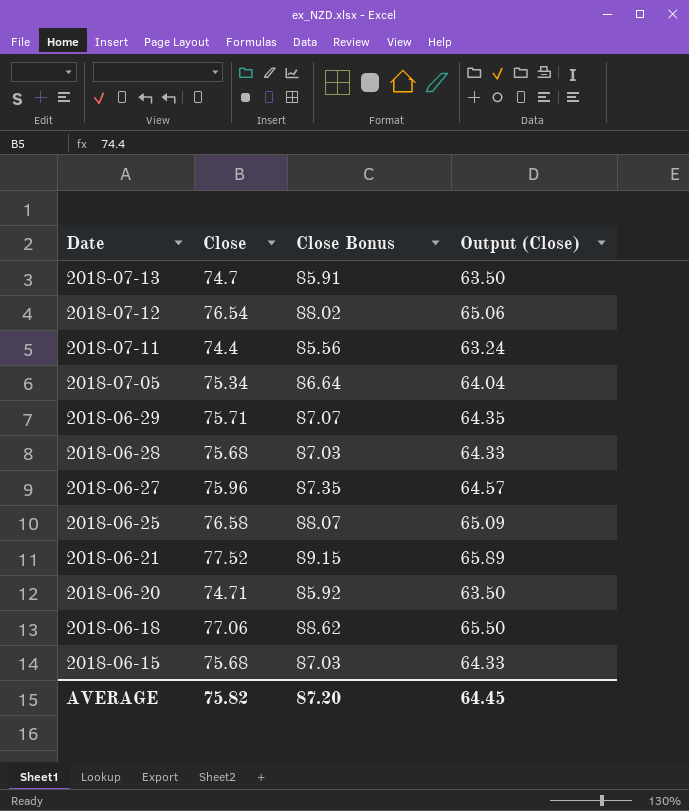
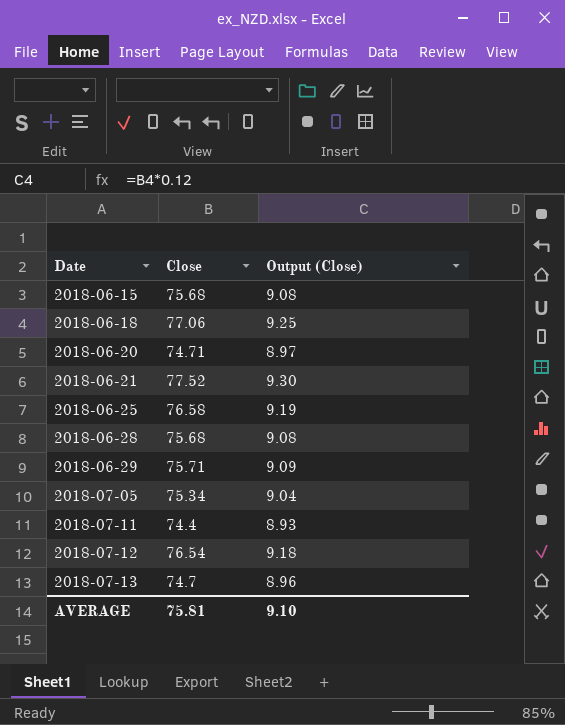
row order: Date descending -> Date ascending
column Close Bonus | formula: [Close] * 1.15 -> none
column Output (Close) | formula: [Close] * 0.85 -> [Close] * 0.12
row 2018-06-27: 75.96 | 87.35 | 64.57 -> none
AVERAGE | Close: 75.82 -> 75.81
AVERAGE | Output (Close): 64.45 -> 9.10

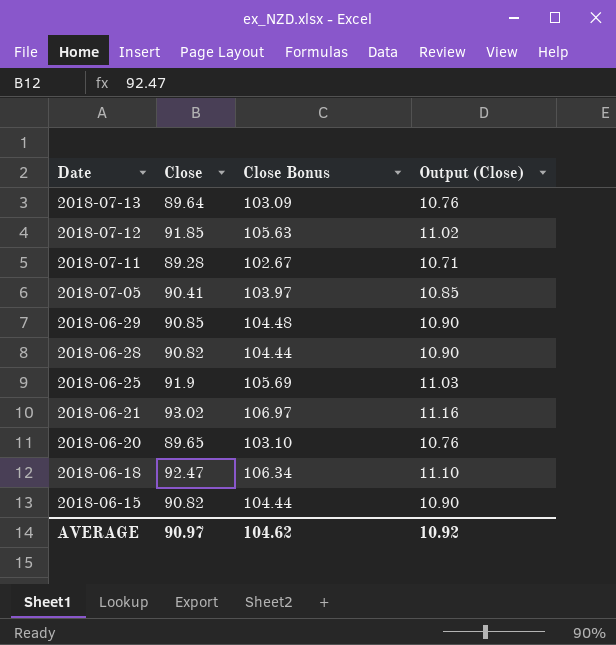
row order: Date ascending -> Date descending
column Close Bonus | formula: none -> [Close] * 1.15
2018-07-13 | Close: 74.7 -> 89.64
2018-07-13 | Output (Close): 8.96 -> 10.76
2018-07-12 | Close: 76.54 -> 91.85
2018-07-12 | Output (Close): 9.18 -> 11.02
2018-07-11 | Close: 74.4 -> 89.28
2018-07-11 | Output (Close): 8.93 -> 10.71
2018-07-05 | Close: 75.34 -> 90.41
2018-07-05 | Output (Close): 9.04 -> 10.85
2018-06-29 | Close: 75.71 -> 90.85
2018-06-29 | Output (Close): 9.09 -> 10.90
2018-06-28 | Close: 75.68 -> 90.82
2018-06-28 | Output (Close): 9.08 -> 10.90
2018-06-25 | Close: 76.58 -> 91.9
2018-06-25 | Output (Close): 9.19 -> 11.03
2018-06-21 | Close: 77.52 -> 93.02
2018-06-21 | Output (Close): 9.30 -> 11.16
2018-06-20 | Close: 74.71 -> 89.65
2018-06-20 | Output (Close): 8.97 -> 10.76
2018-06-18 | Close: 77.06 -> 92.47
2018-06-18 | Output (Close): 9.25 -> 11.10
2018-06-15 | Close: 75.68 -> 90.82
2018-06-15 | Output (Close): 9.08 -> 10.90
AVERAGE | Close: 75.81 -> 90.97
AVERAGE | Output (Close): 9.10 -> 10.92

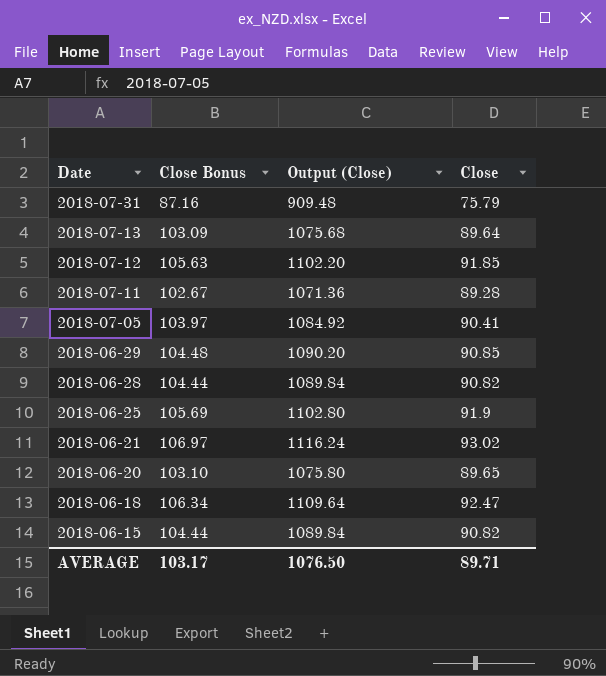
column Output (Close) | formula: [Close] * 0.12 -> [Close] * 12
column Close | position: 2 -> 4
row 2018-07-31: none -> 87.16 | 909.48 | 75.79
AVERAGE | Close Bonus: 104.62 -> 103.17
AVERAGE | Output (Close): 10.92 -> 1076.50
AVERAGE | Close: 90.97 -> 89.71

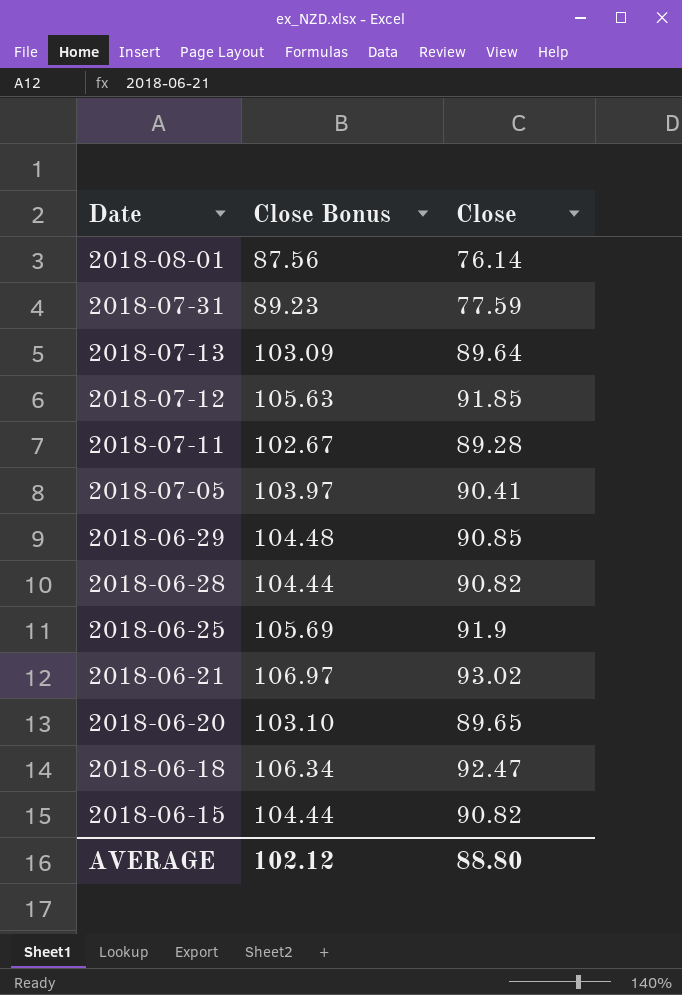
column Output (Close) | formula: [Close] * 12 -> none
row 2018-08-01: none -> 87.56 | 76.14
2018-07-31 | Close Bonus: 87.16 -> 89.23
2018-07-31 | Close: 75.79 -> 77.59
AVERAGE | Close Bonus: 103.17 -> 102.12
AVERAGE | Close: 89.71 -> 88.80

